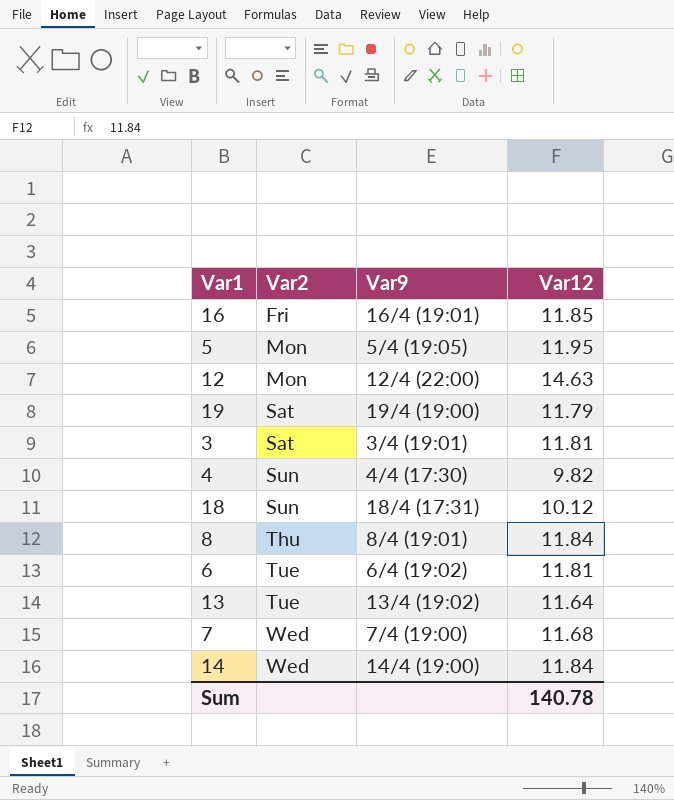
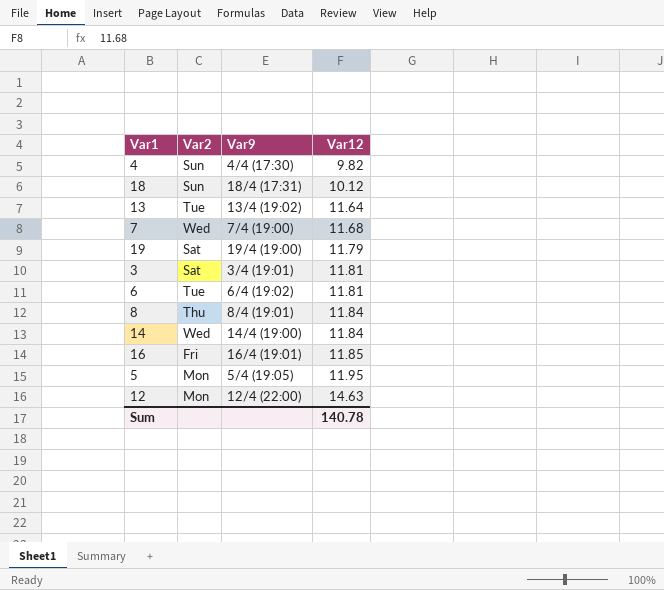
row order: Var2 ascending -> Var12 ascending

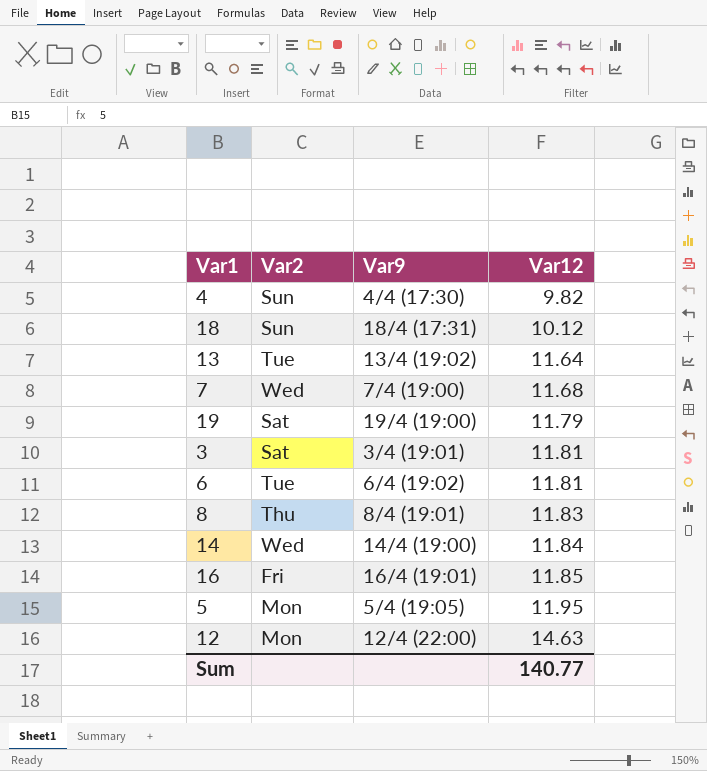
8 | Var12: 11.84 -> 11.83
Sum | Var12: 140.78 -> 140.77

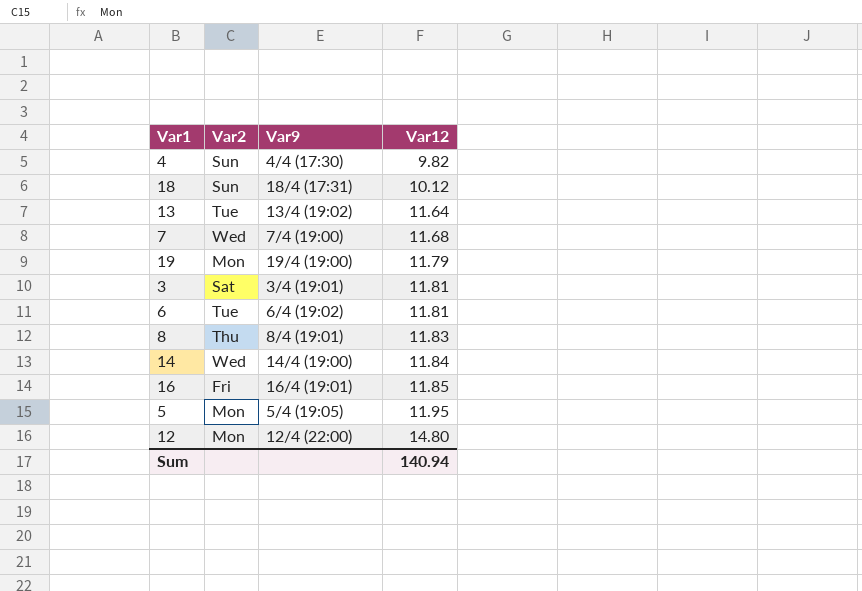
19 | Var2: Sat -> Mon
12 | Var12: 14.63 -> 14.80
Sum | Var12: 140.77 -> 140.94

